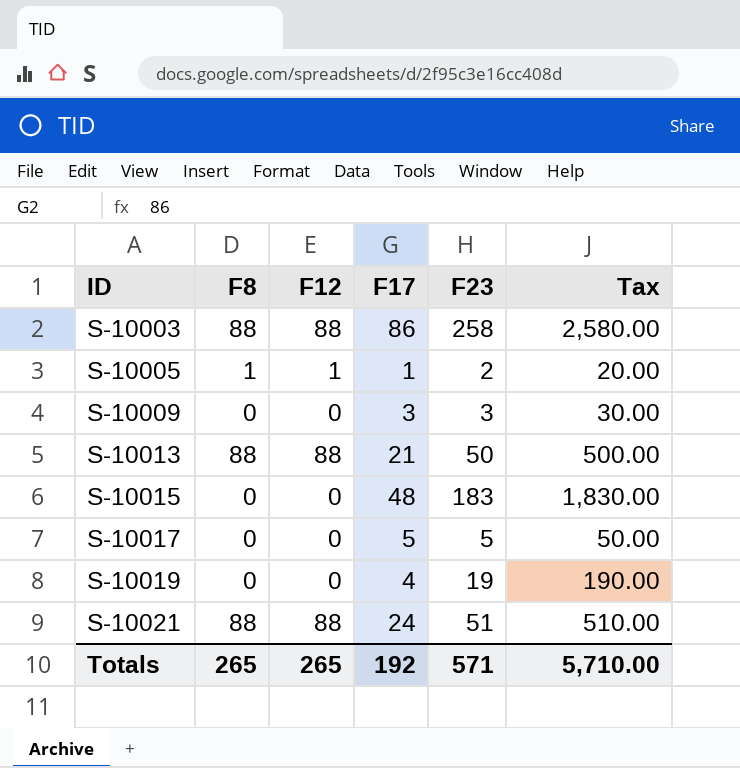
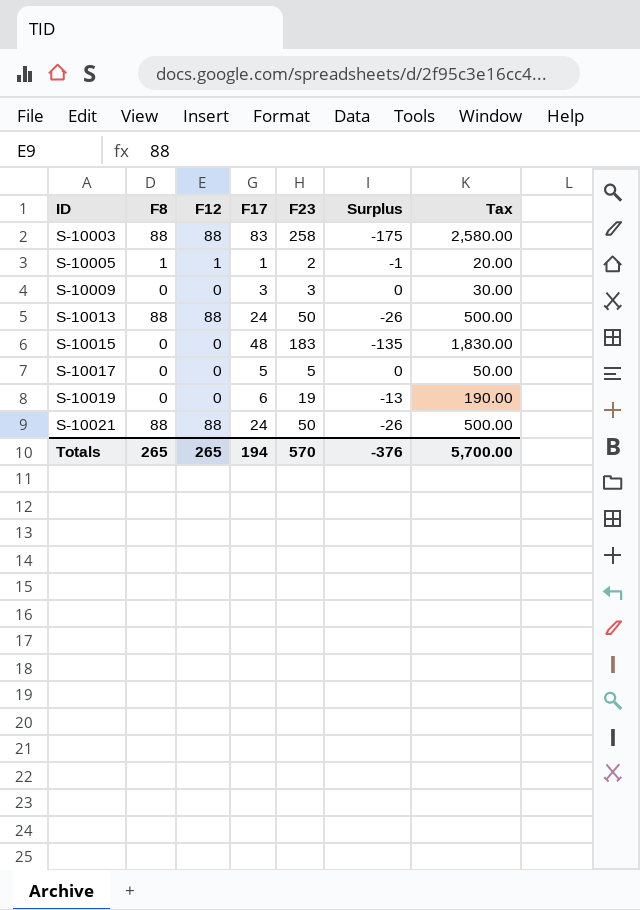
column Surplus | formula: none -> [F17] - [F23]
S-10003 | F17: 86 -> 83
S-10013 | F17: 21 -> 24
S-10019 | F17: 4 -> 6
S-10021 | F23: 51 -> 50
S-10021 | Tax: 510.00 -> 500.00
Totals | F17: 192 -> 194
Totals | F23: 571 -> 570
Totals | Tax: 5,710.00 -> 5,700.00

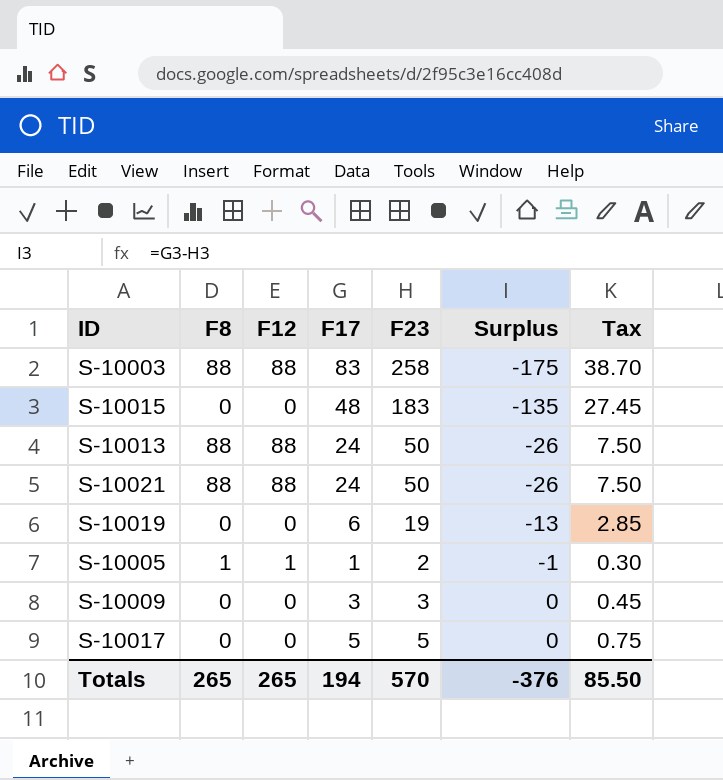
row order: ID ascending -> Surplus ascending
column Tax | formula: [F23] * 10 -> [F23] * 0.15
Totals | Tax: 5,700.00 -> 85.50

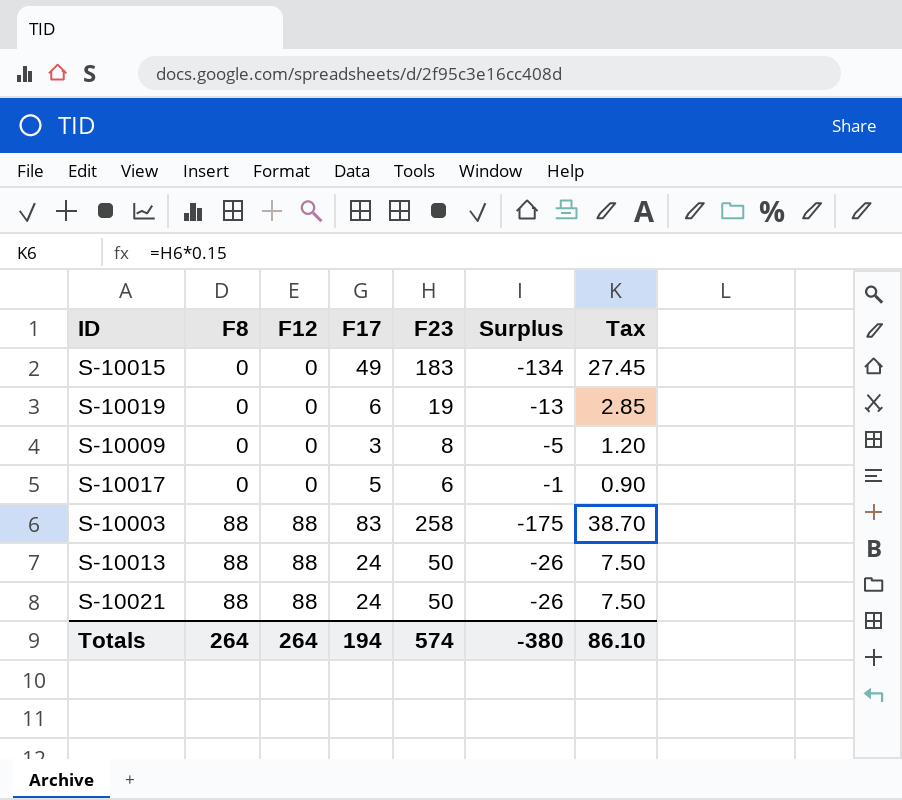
row order: Surplus ascending -> F8 ascending
row S-10005: 1 | 1 | 1 | 2 | -1 | 0.30 -> none
S-10015 | F17: 48 -> 49
S-10015 | Surplus: -135 -> -134
S-10009 | F23: 3 -> 8
S-10009 | Surplus: 0 -> -5
S-10009 | Tax: 0.45 -> 1.20
S-10017 | F23: 5 -> 6
S-10017 | Surplus: 0 -> -1
S-10017 | Tax: 0.75 -> 0.90
Totals | F8: 265 -> 264
Totals | F12: 265 -> 264
Totals | F23: 570 -> 574
Totals | Surplus: -376 -> -380
Totals | Tax: 85.50 -> 86.10

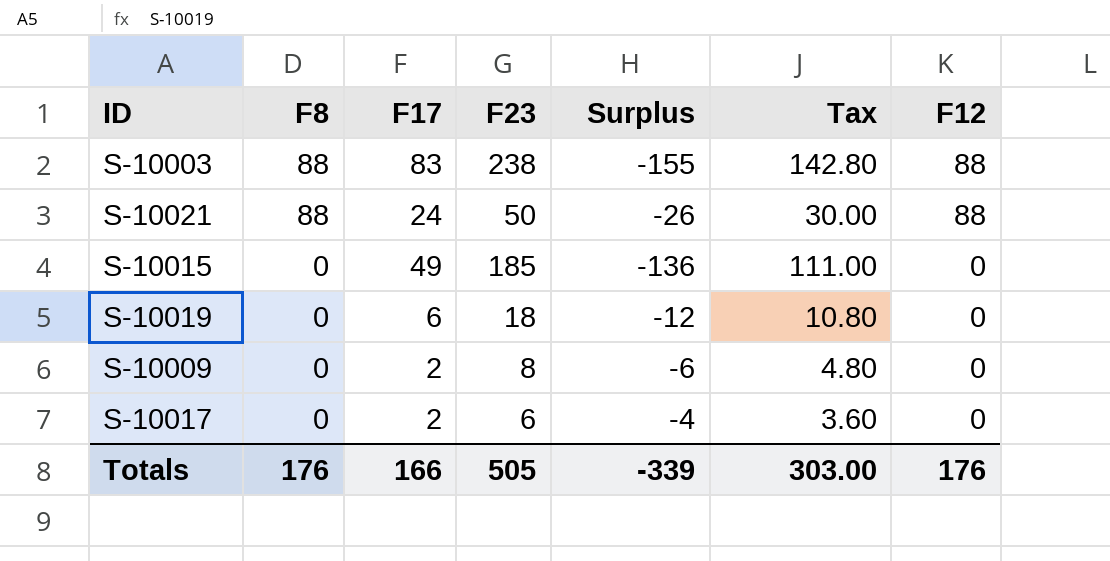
row order: F8 ascending -> F8 descending
column Tax | formula: [F23] * 0.15 -> [F23] * 0.6
column F12 | position: 3 -> 7
row S-10013: 88 | 88 | 24 | 50 | -26 | 7.50 -> none
S-10003 | F23: 258 -> 238
S-10003 | Surplus: -175 -> -155
S-10015 | F23: 183 -> 185
S-10015 | Surplus: -134 -> -136
S-10019 | F23: 19 -> 18
S-10019 | Surplus: -13 -> -12
S-10009 | F17: 3 -> 2
S-10009 | Surplus: -5 -> -6
S-10017 | F17: 5 -> 2
S-10017 | Surplus: -1 -> -4
Totals | F8: 264 -> 176
Totals | F17: 194 -> 166
Totals | F23: 574 -> 505
Totals | Surplus: -380 -> -339
Totals | Tax: 86.10 -> 303.00
Totals | F12: 264 -> 176

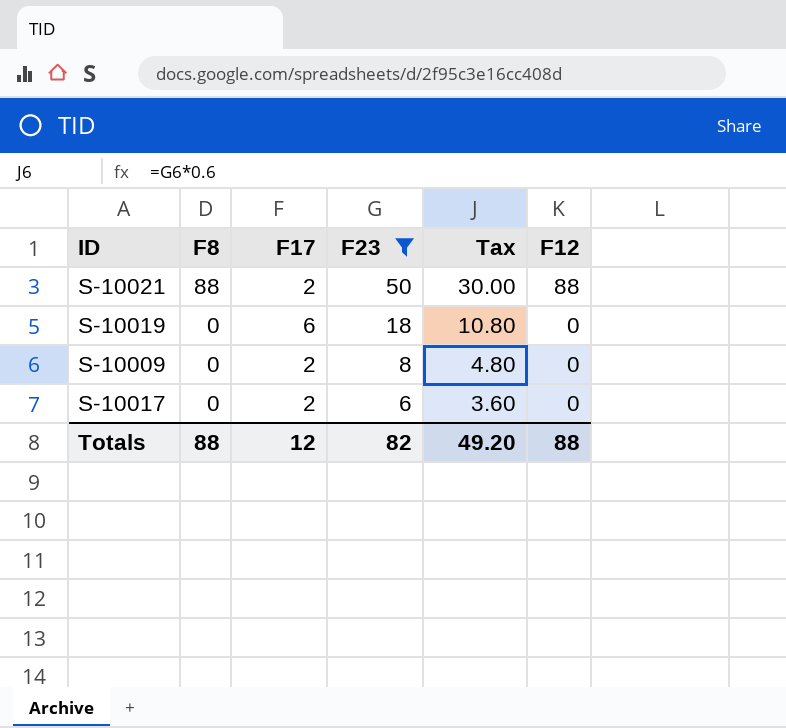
filter: none -> F23 <= 50
column Surplus | formula: [F17] - [F23] -> none
S-10021 | F17: 24 -> 2
Totals | F8: 176 -> 88
Totals | F17: 166 -> 12
Totals | F23: 505 -> 82
Totals | Tax: 303.00 -> 49.20
Totals | F12: 176 -> 88

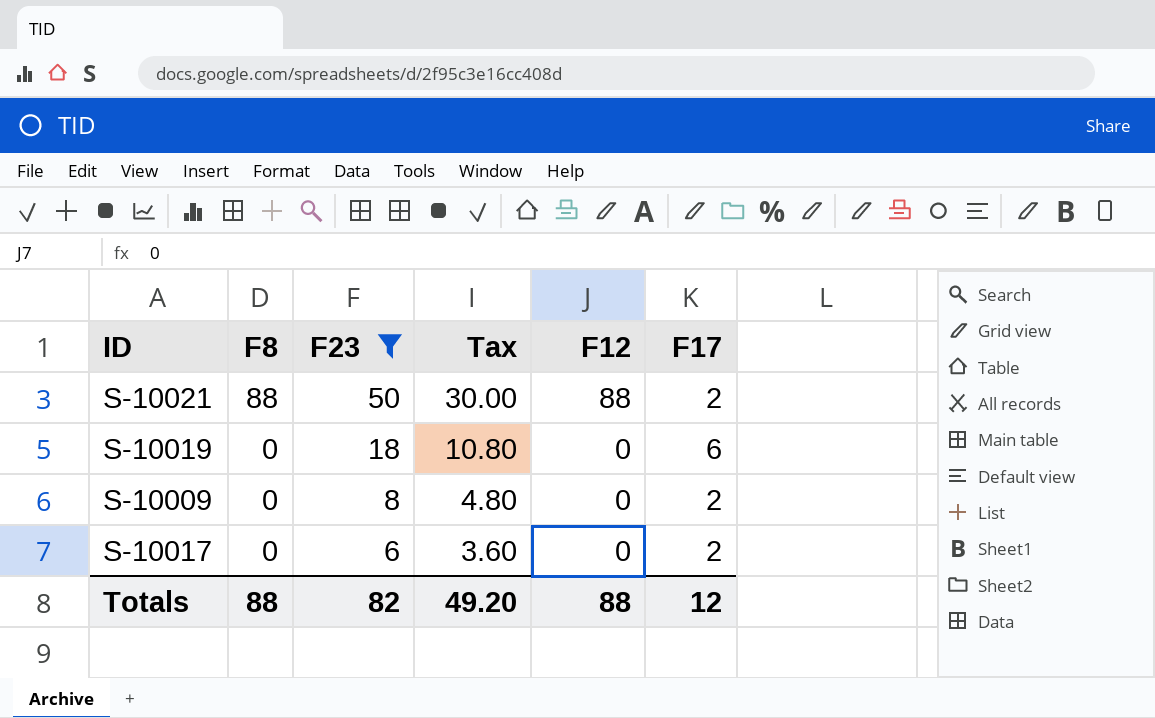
column F17 | position: 3 -> 6

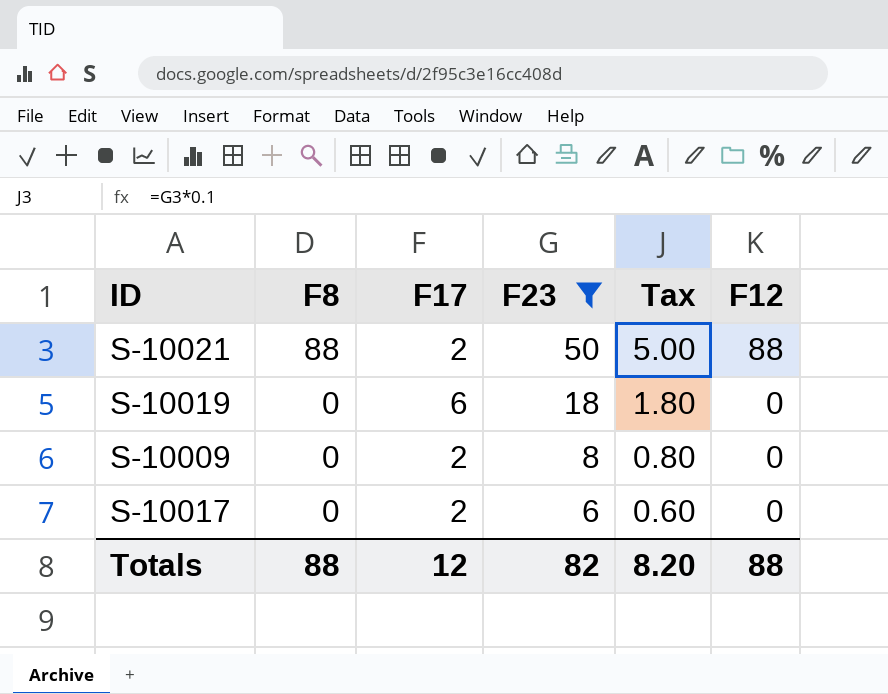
column F17 | position: 6 -> 3
column Tax | formula: [F23] * 0.6 -> [F23] * 0.1
Totals | Tax: 49.20 -> 8.20

